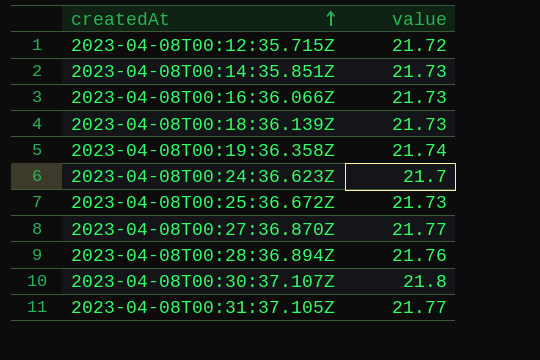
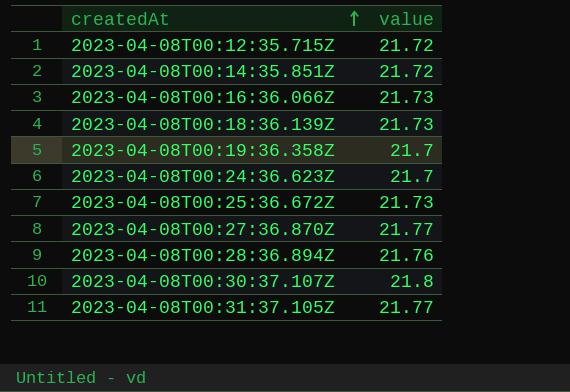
2023-04-08T00:14:35.851Z | value: 21.73 -> 21.72
2023-04-08T00:19:36.358Z | value: 21.74 -> 21.7

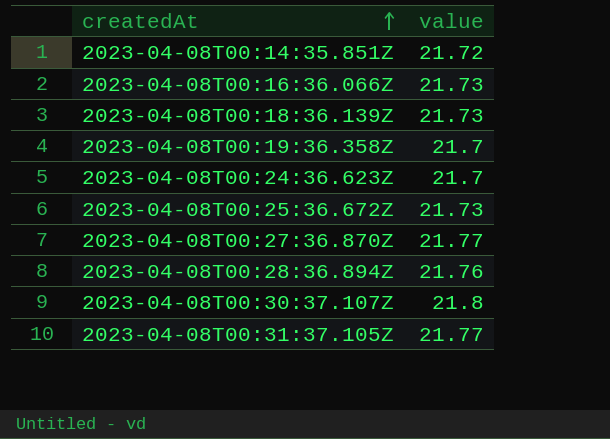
row 2023-04-08T00:12:35.715Z: 21.72 -> none

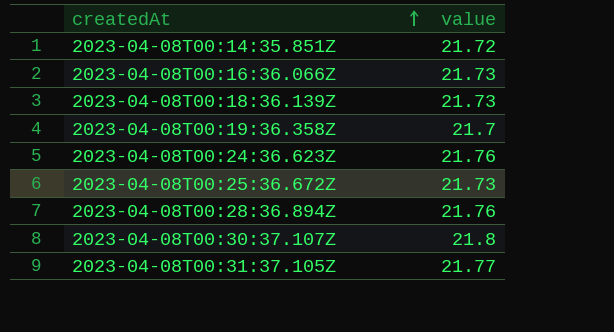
row 2023-04-08T00:27:36.870Z: 21.77 -> none
2023-04-08T00:24:36.623Z | value: 21.7 -> 21.76

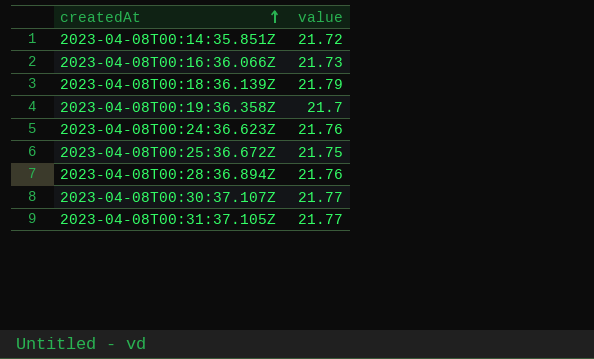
2023-04-08T00:18:36.139Z | value: 21.73 -> 21.79
2023-04-08T00:25:36.672Z | value: 21.73 -> 21.75
2023-04-08T00:30:37.107Z | value: 21.8 -> 21.77

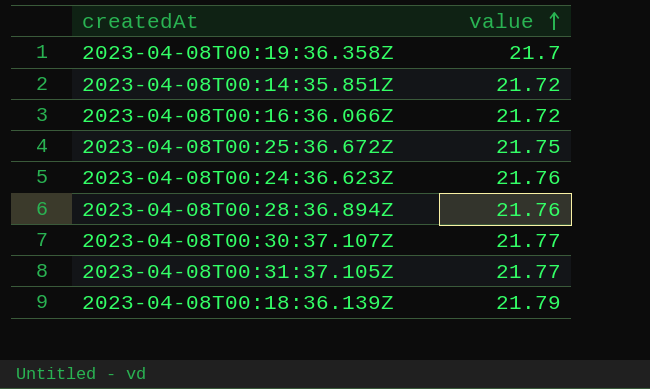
row order: createdAt ascending -> value ascending
2023-04-08T00:16:36.066Z | value: 21.73 -> 21.72

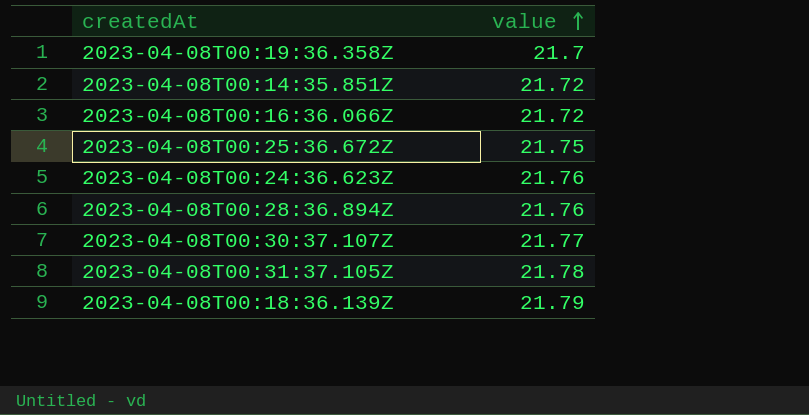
2023-04-08T00:31:37.105Z | value: 21.77 -> 21.78

